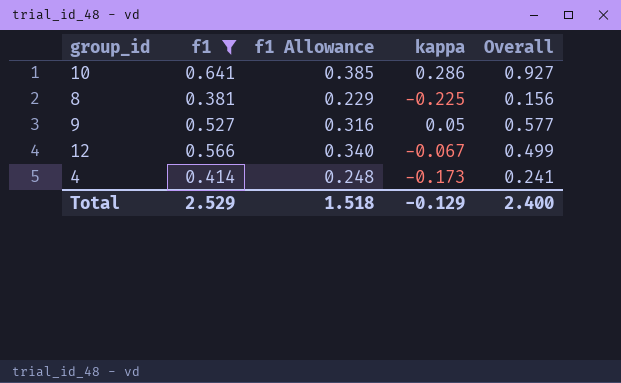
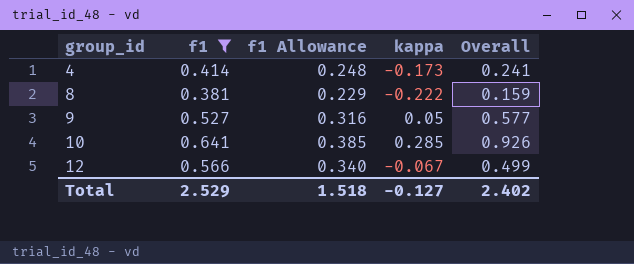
row order: none -> group_id ascending
8 | kappa: -0.225 -> -0.222
8 | Overall: 0.156 -> 0.159
10 | kappa: 0.286 -> 0.285
10 | Overall: 0.927 -> 0.926
Total | kappa: -0.129 -> -0.127
Total | Overall: 2.400 -> 2.402

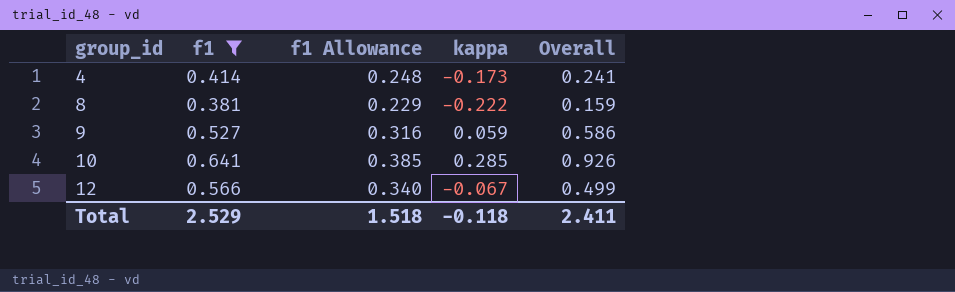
9 | kappa: 0.05 -> 0.059
9 | Overall: 0.577 -> 0.586
Total | kappa: -0.127 -> -0.118
Total | Overall: 2.402 -> 2.411

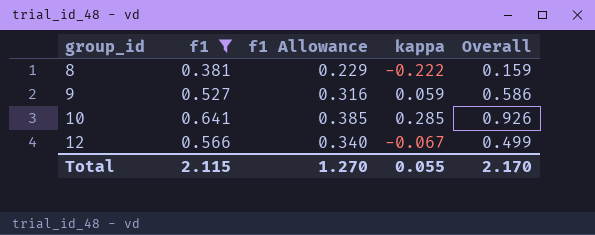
row 4: 0.414 | 0.248 | -0.173 | 0.241 -> none
Total | f1: 2.529 -> 2.115
Total | f1 Allowance: 1.518 -> 1.270
Total | kappa: -0.118 -> 0.055
Total | Overall: 2.411 -> 2.170

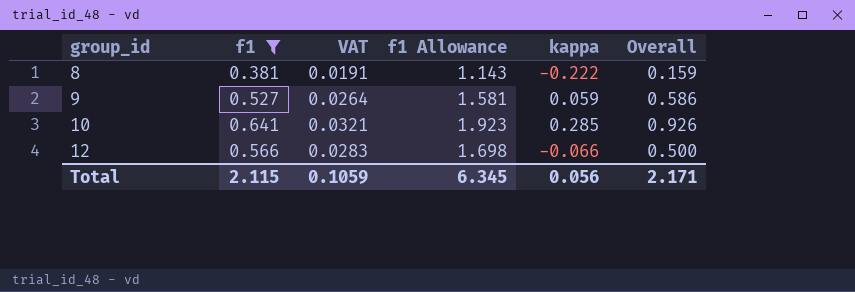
column VAT | formula: none -> [f1] * 0.05
column f1 Allowance | formula: [f1] * 0.6 -> [f1] * 3
12 | kappa: -0.067 -> -0.066
12 | Overall: 0.499 -> 0.500
Total | f1 Allowance: 1.270 -> 6.345
Total | kappa: 0.055 -> 0.056
Total | Overall: 2.170 -> 2.171

